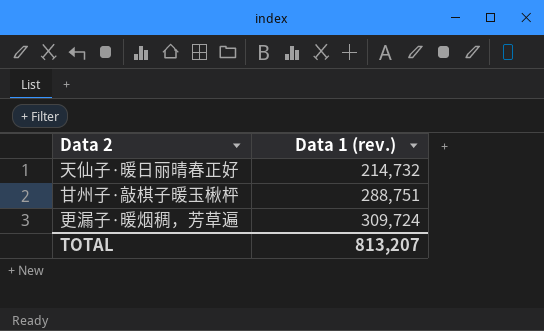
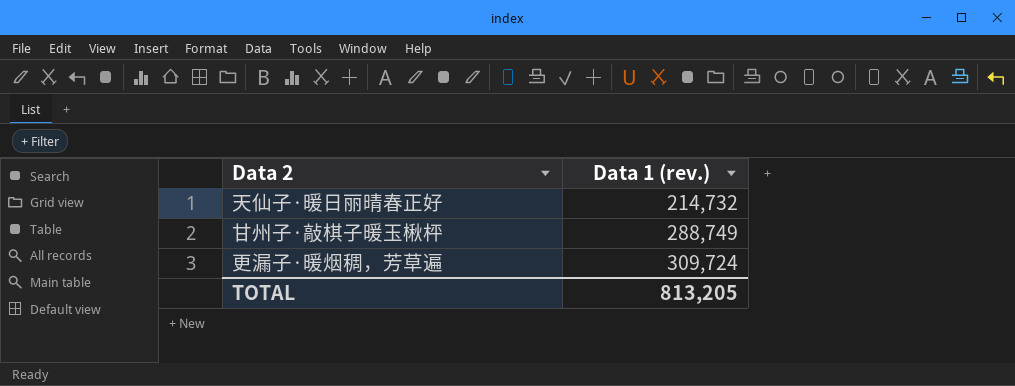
甘州子·敲棋子暖玉楸枰 | Data 1 (rev.): 288,751 -> 288,749
TOTAL | Data 1 (rev.): 813,207 -> 813,205

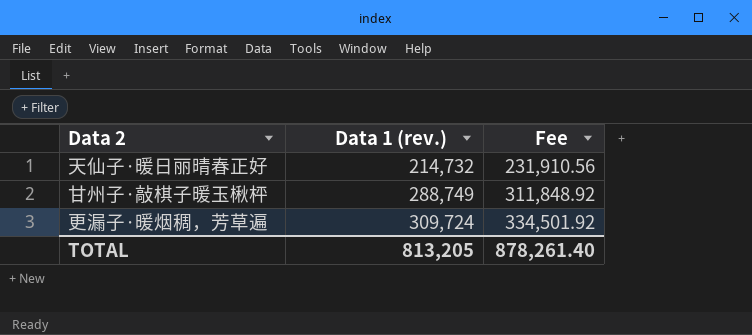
column Fee | formula: none -> [Data 1 (rev.)] * 1.08

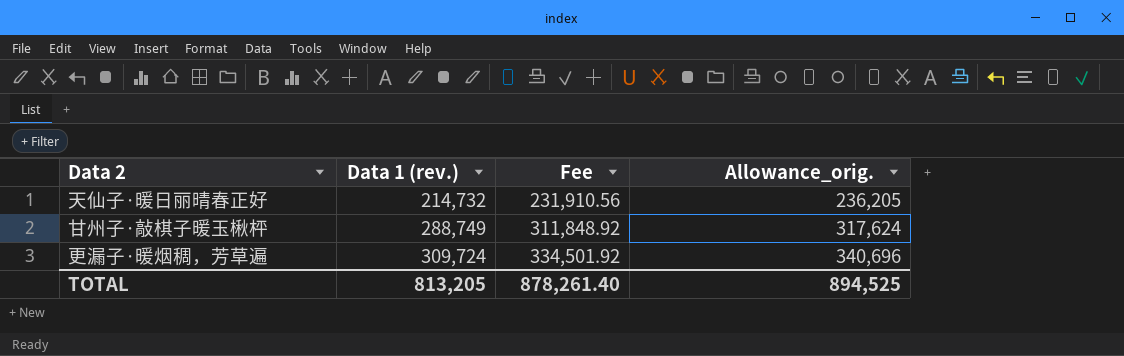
column Allowance_orig. | formula: none -> [Data 1 (rev.)] * 1.1

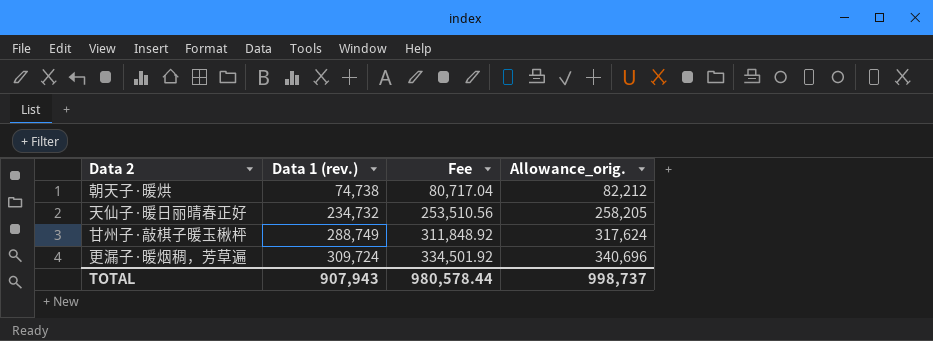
row 朝天子·暖烘: none -> 74,738 | 80,717.04 | 82,212
天仙子·暖日丽晴春正好 | Data 1 (rev.): 214,732 -> 234,732
天仙子·暖日丽晴春正好 | Fee: 231,910.56 -> 253,510.56
天仙子·暖日丽晴春正好 | Allowance_orig.: 236,205 -> 258,205
TOTAL | Data 1 (rev.): 813,205 -> 907,943
TOTAL | Fee: 878,261.40 -> 980,578.44
TOTAL | Allowance_orig.: 894,525 -> 998,737

